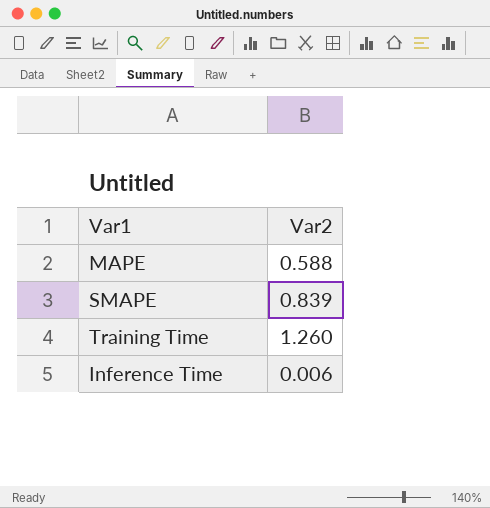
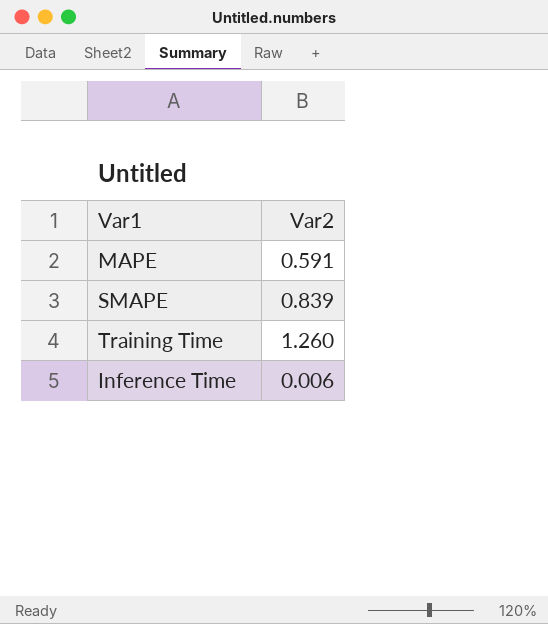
MAPE | Var2: 0.588 -> 0.591

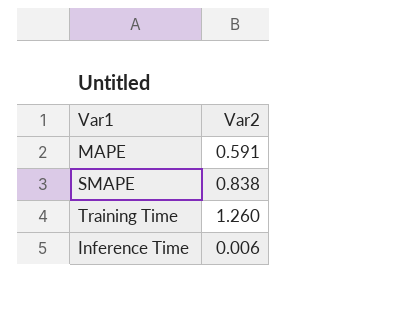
SMAPE | Var2: 0.839 -> 0.838

